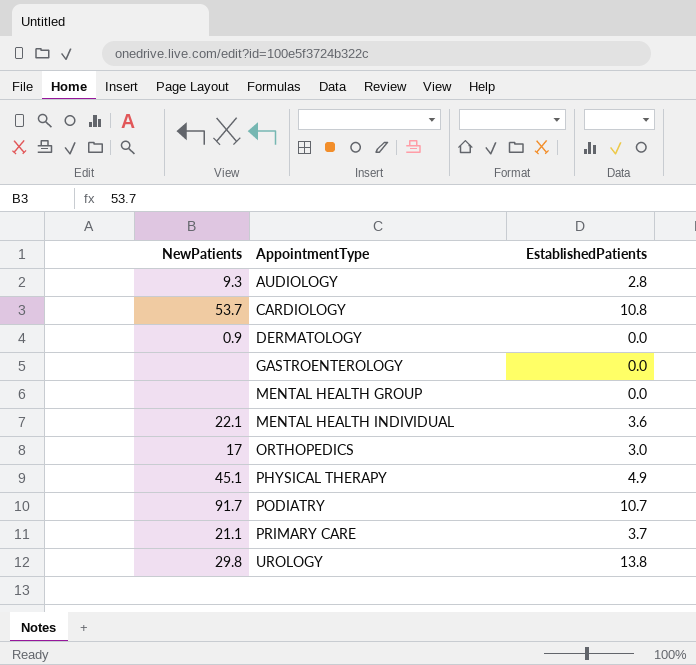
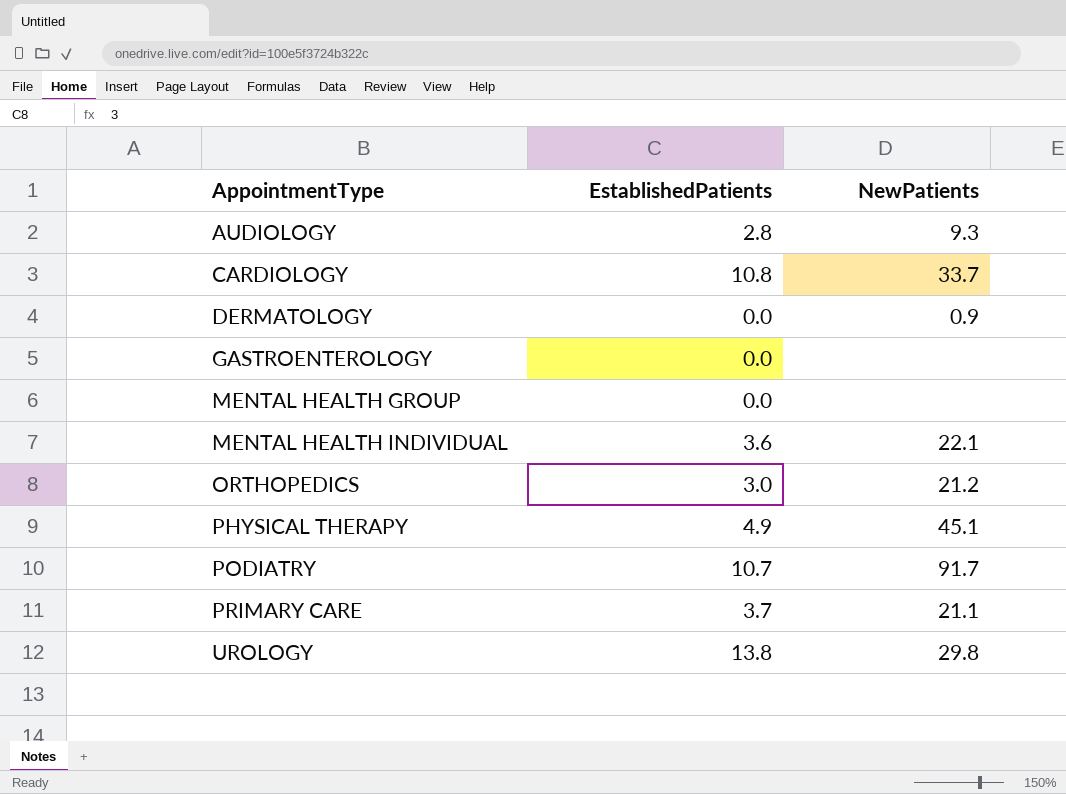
column NewPatients | position: 1 -> 3
CARDIOLOGY | NewPatients: 53.7 -> 33.7
ORTHOPEDICS | NewPatients: 17 -> 21.2

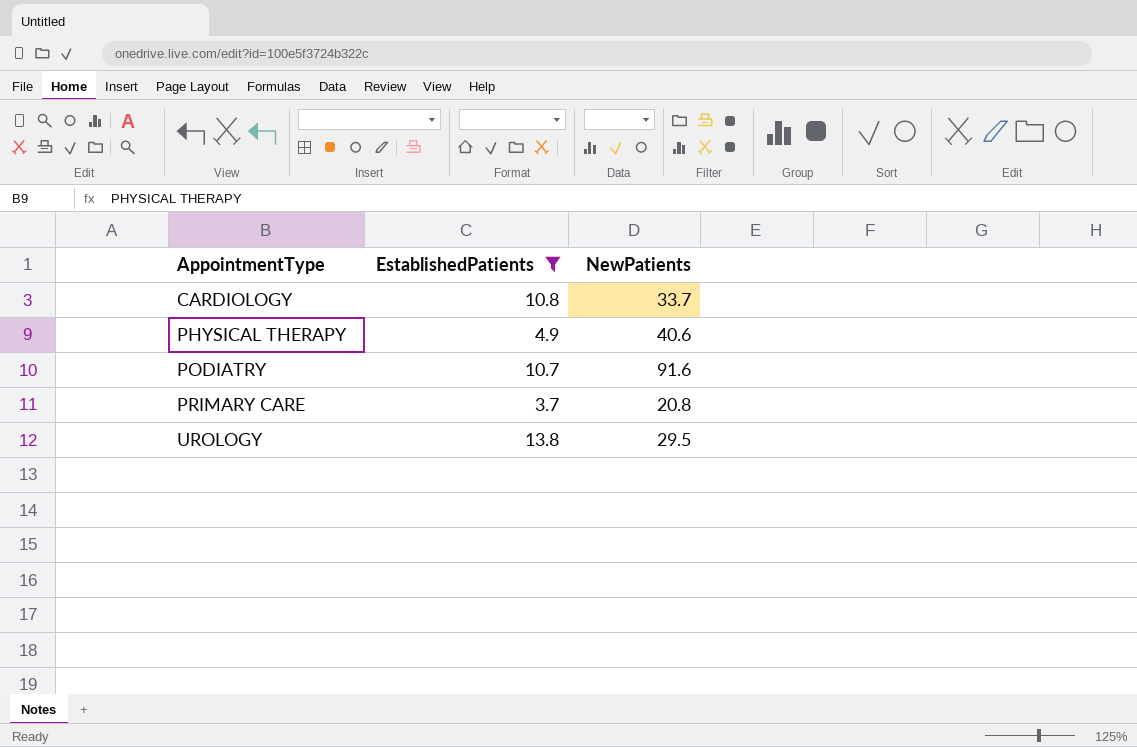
filter: none -> EstablishedPatients >= 3.7
PHYSICAL THERAPY | NewPatients: 45.1 -> 40.6
PODIATRY | NewPatients: 91.7 -> 91.6
PRIMARY CARE | NewPatients: 21.1 -> 20.8
UROLOGY | NewPatients: 29.8 -> 29.5

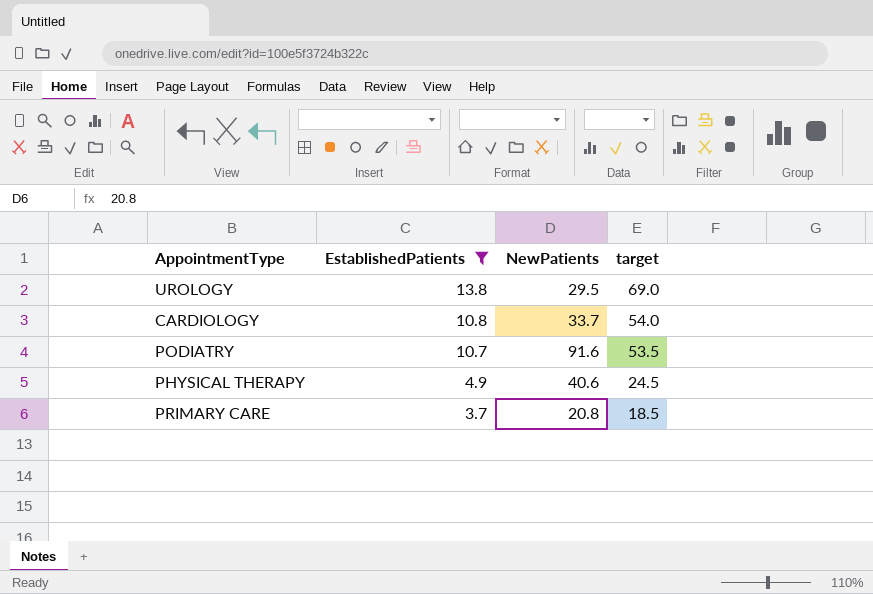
row order: AppointmentType ascending -> EstablishedPatients descending
column target | formula: none -> [EstablishedPatients] * 5

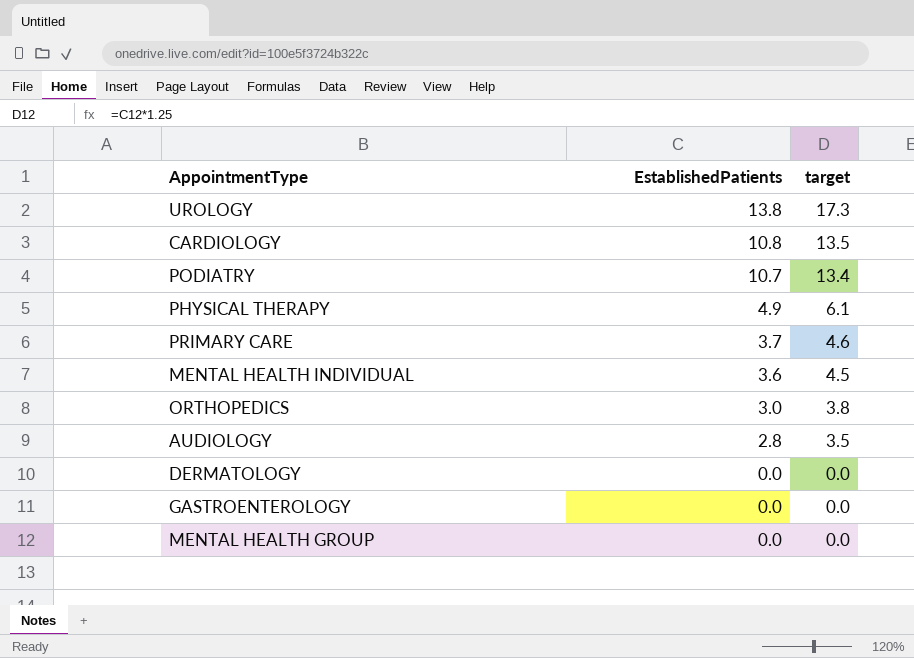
filter: EstablishedPatients >= 3.7 -> none
column NewPatients | position: 3 -> none
column target | formula: [EstablishedPatients] * 5 -> [EstablishedPatients] * 1.25

